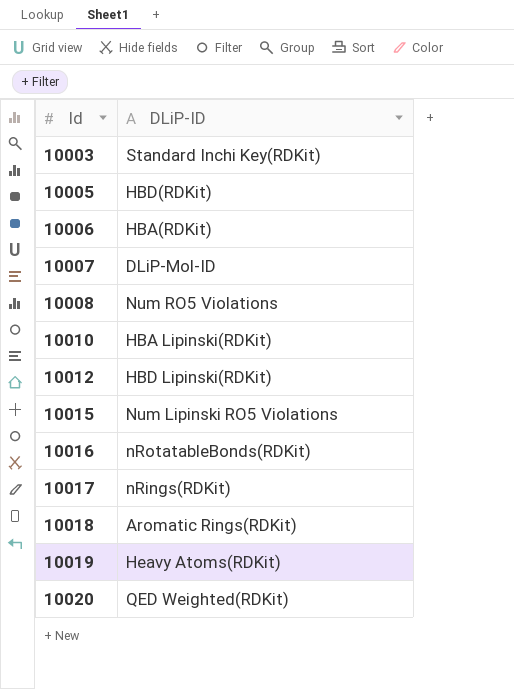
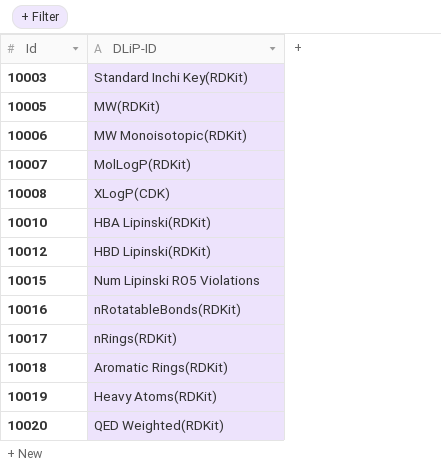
10005 | DLiP-ID: HBD(RDKit) -> MW(RDKit)
10006 | DLiP-ID: HBA(RDKit) -> MW Monoisotopic(RDKit)
10007 | DLiP-ID: DLiP-Mol-ID -> MolLogP(RDKit)
10008 | DLiP-ID: Num RO5 Violations -> XLogP(CDK)

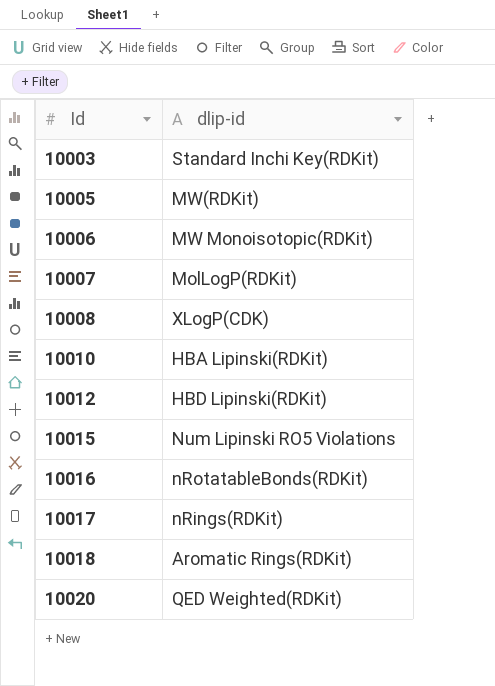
column name: DLiP-ID -> dlip-id
row 10019: Heavy Atoms(RDKit) -> none

